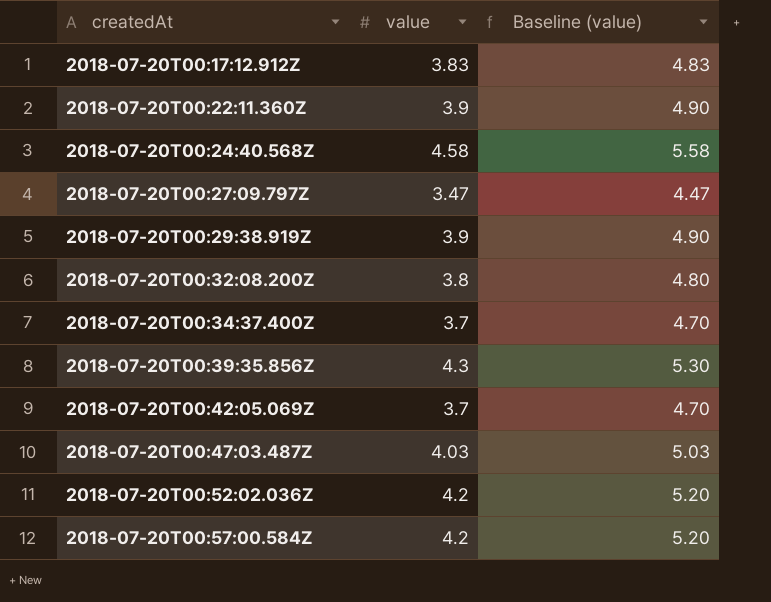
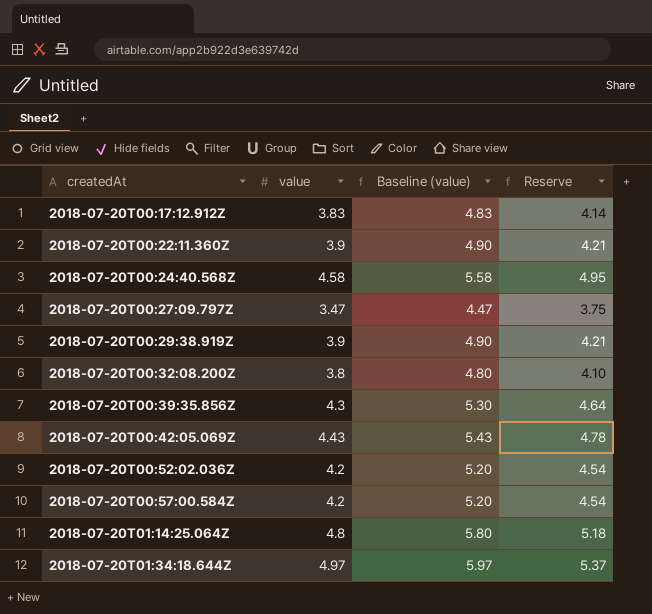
column Reserve | formula: none -> [value] * 1.08
row 2018-07-20T00:34:37.400Z: 3.7 | 4.70 -> none
row 2018-07-20T00:47:03.487Z: 4.03 | 5.03 -> none
2018-07-20T00:42:05.069Z | value: 3.7 -> 4.43
2018-07-20T00:42:05.069Z | Baseline (value): 4.70 -> 5.43
row 2018-07-20T01:14:25.064Z: none -> 4.8 | 5.80 | 5.18
row 2018-07-20T01:34:18.644Z: none -> 4.97 | 5.97 | 5.37

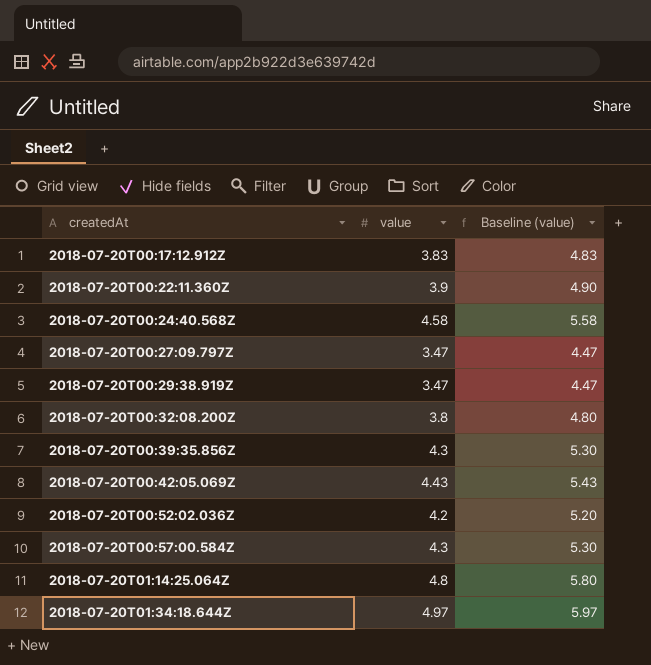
column Reserve | formula: [value] * 1.08 -> none
2018-07-20T00:29:38.919Z | value: 3.9 -> 3.47
2018-07-20T00:29:38.919Z | Baseline (value): 4.90 -> 4.47
2018-07-20T00:57:00.584Z | value: 4.2 -> 4.3
2018-07-20T00:57:00.584Z | Baseline (value): 5.20 -> 5.30

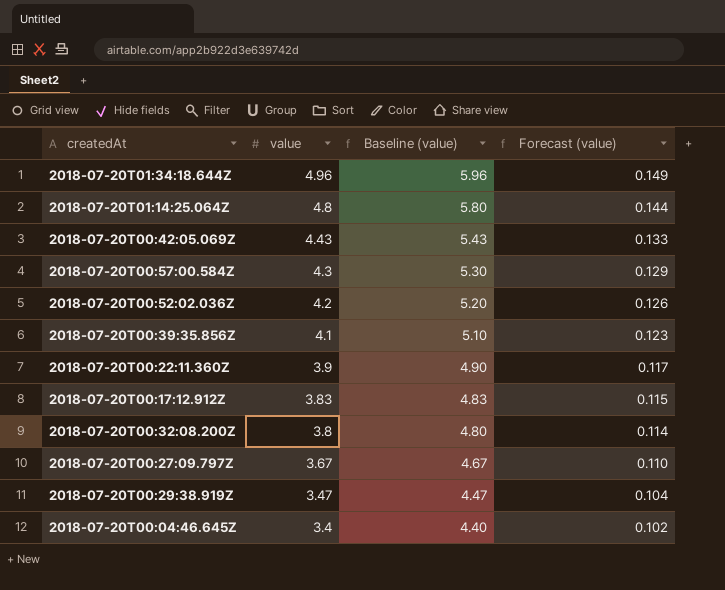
row order: createdAt ascending -> value descending
column Forecast (value) | formula: none -> [value] * 0.03
row 2018-07-20T00:24:40.568Z: 4.58 | 5.58 -> none
2018-07-20T01:34:18.644Z | value: 4.97 -> 4.96
2018-07-20T01:34:18.644Z | Baseline (value): 5.97 -> 5.96
2018-07-20T00:39:35.856Z | value: 4.3 -> 4.1
2018-07-20T00:39:35.856Z | Baseline (value): 5.30 -> 5.10
2018-07-20T00:27:09.797Z | value: 3.47 -> 3.67
2018-07-20T00:27:09.797Z | Baseline (value): 4.47 -> 4.67
row 2018-07-20T00:04:46.645Z: none -> 3.4 | 4.40 | 0.102

